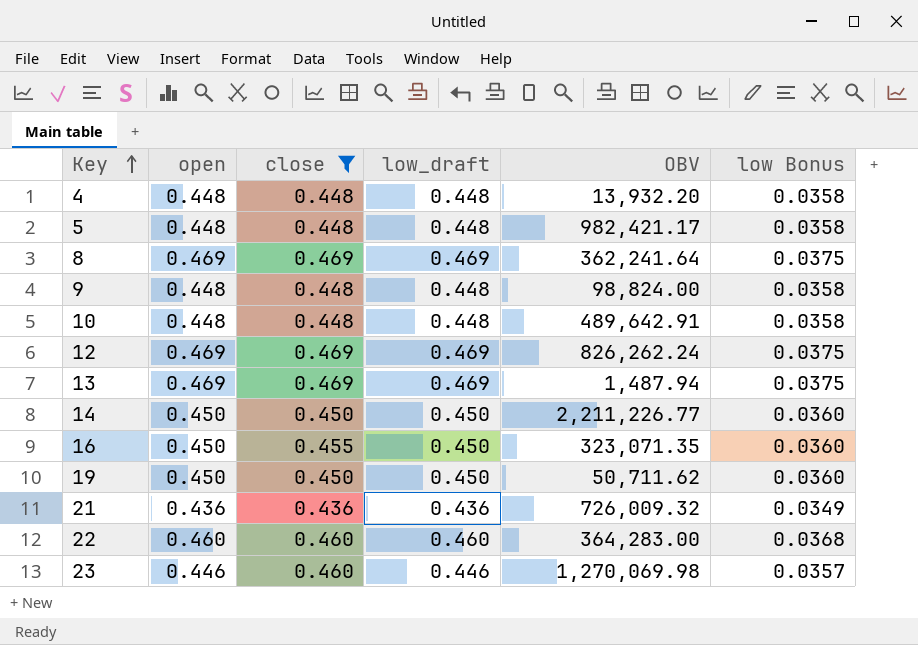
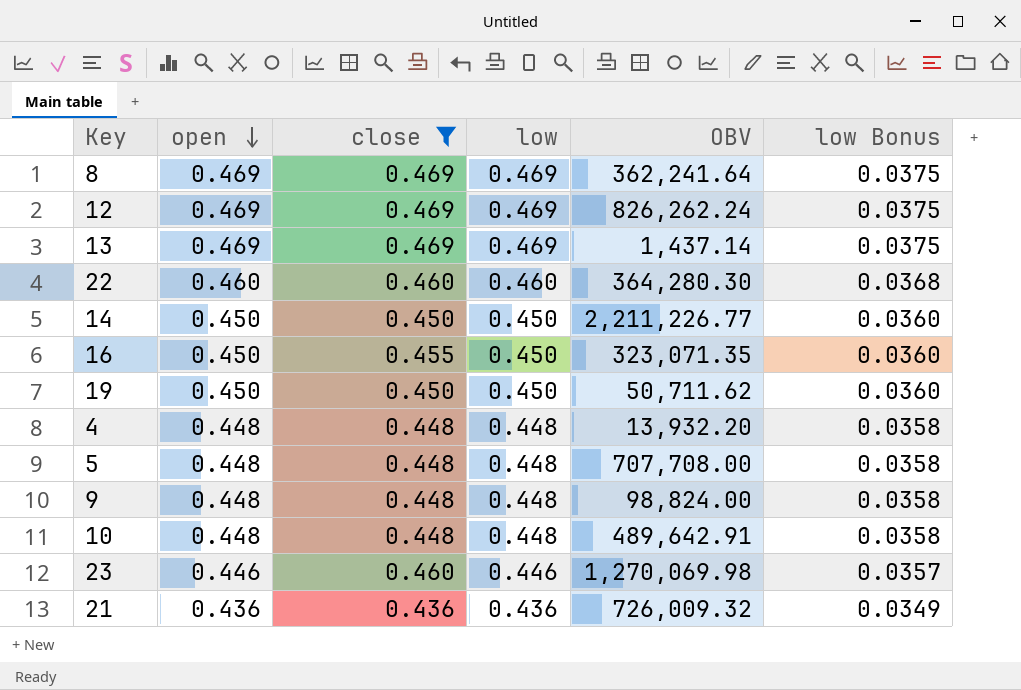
row order: Key ascending -> open descending
column name: low_draft -> low
13 | OBV: 1,487.94 -> 1,437.14
22 | OBV: 364,283.00 -> 364,280.30
5 | OBV: 982,421.17 -> 707,708.00

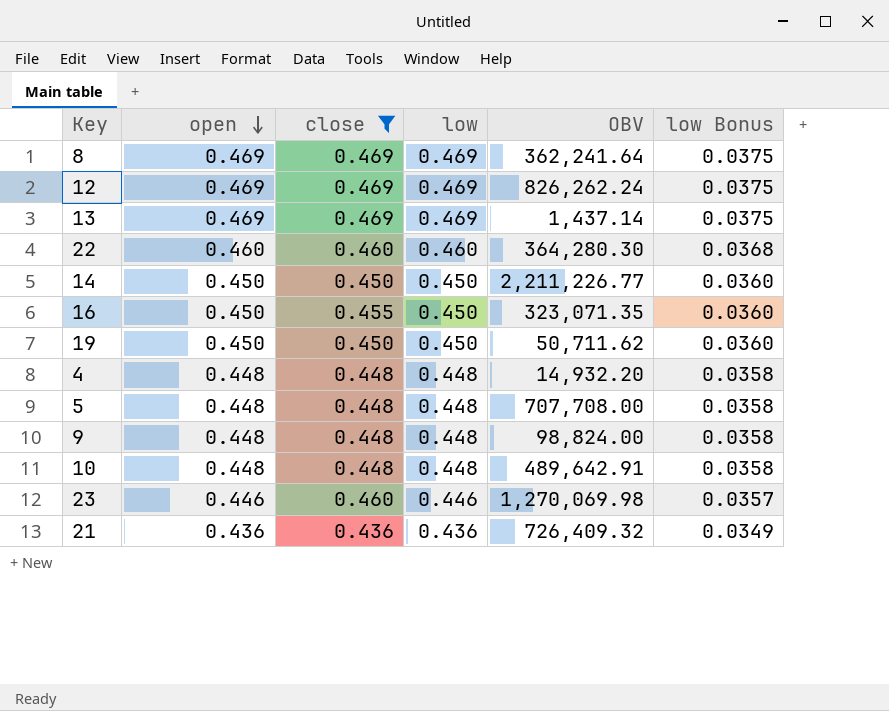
4 | OBV: 13,932.20 -> 14,932.20
21 | OBV: 726,009.32 -> 726,409.32

